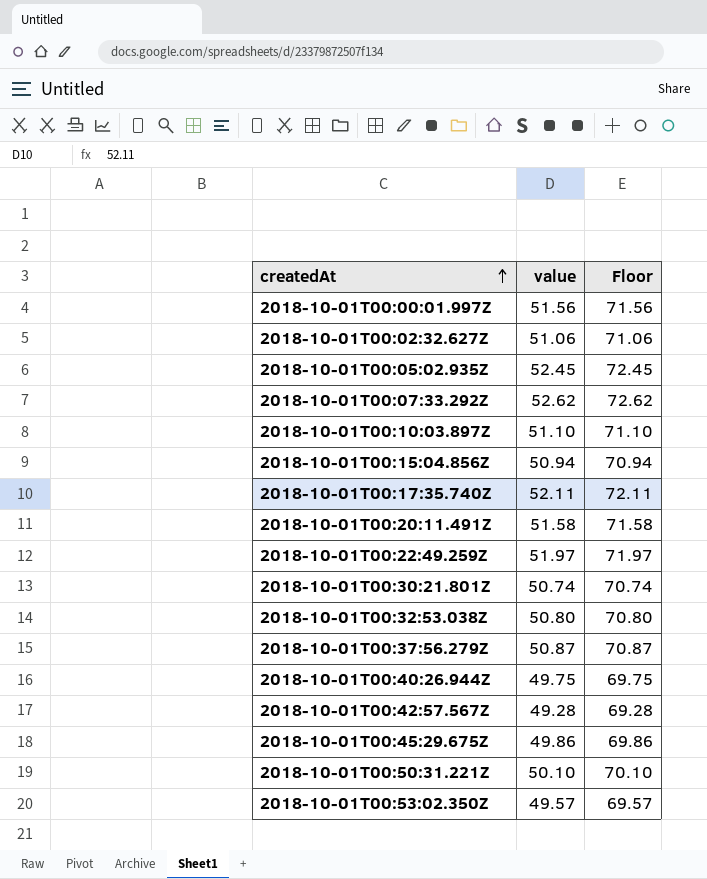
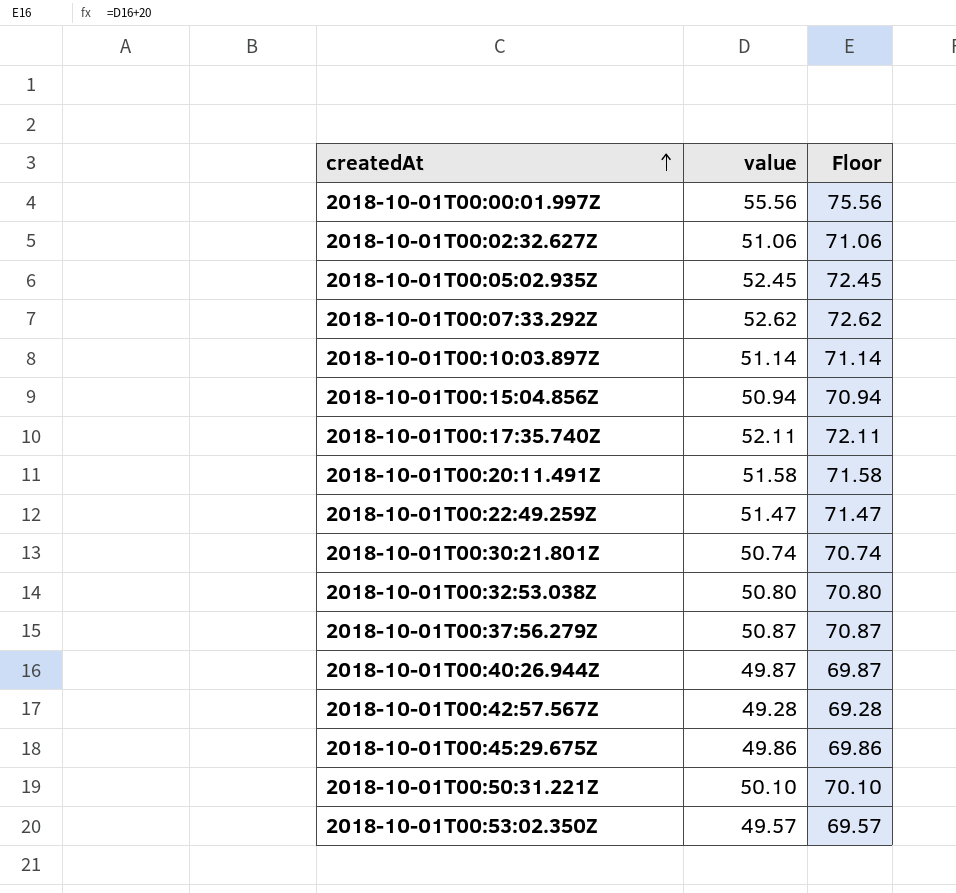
2018-10-01T00:00:01.997Z | value: 51.56 -> 55.56
2018-10-01T00:00:01.997Z | Floor: 71.56 -> 75.56
2018-10-01T00:10:03.897Z | value: 51.10 -> 51.14
2018-10-01T00:10:03.897Z | Floor: 71.10 -> 71.14
2018-10-01T00:22:49.259Z | value: 51.97 -> 51.47
2018-10-01T00:22:49.259Z | Floor: 71.97 -> 71.47
2018-10-01T00:40:26.944Z | value: 49.75 -> 49.87
2018-10-01T00:40:26.944Z | Floor: 69.75 -> 69.87

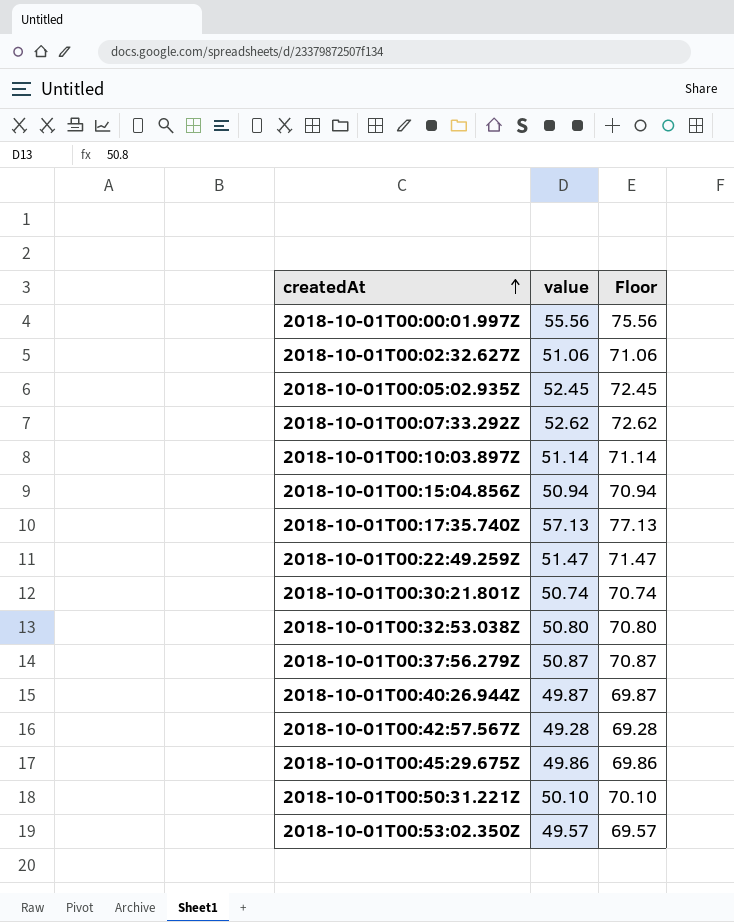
row 2018-10-01T00:20:11.491Z: 51.58 | 71.58 -> none
2018-10-01T00:17:35.740Z | value: 52.11 -> 57.13
2018-10-01T00:17:35.740Z | Floor: 72.11 -> 77.13

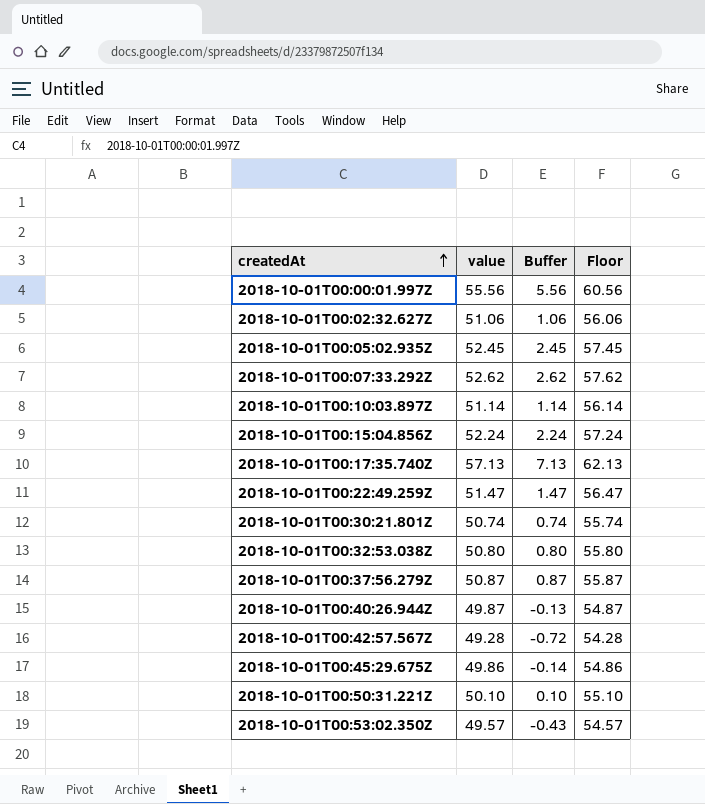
column Buffer | formula: none -> [value] - 50
column Floor | formula: [value] + 20 -> [value] + 5
2018-10-01T00:15:04.856Z | value: 50.94 -> 52.24

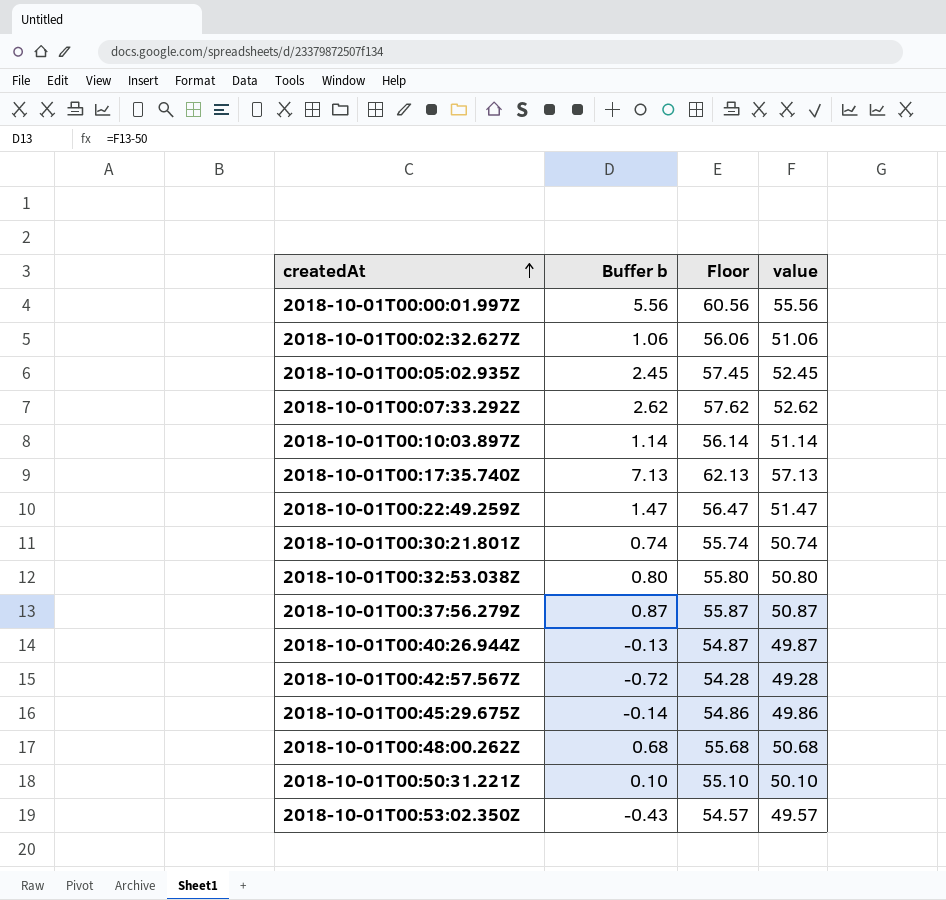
column name: Buffer -> Buffer b
column value | position: 2 -> 4
row 2018-10-01T00:15:04.856Z: 52.24 | 2.24 | 57.24 -> none
row 2018-10-01T00:48:00.262Z: none -> 0.68 | 55.68 | 50.68

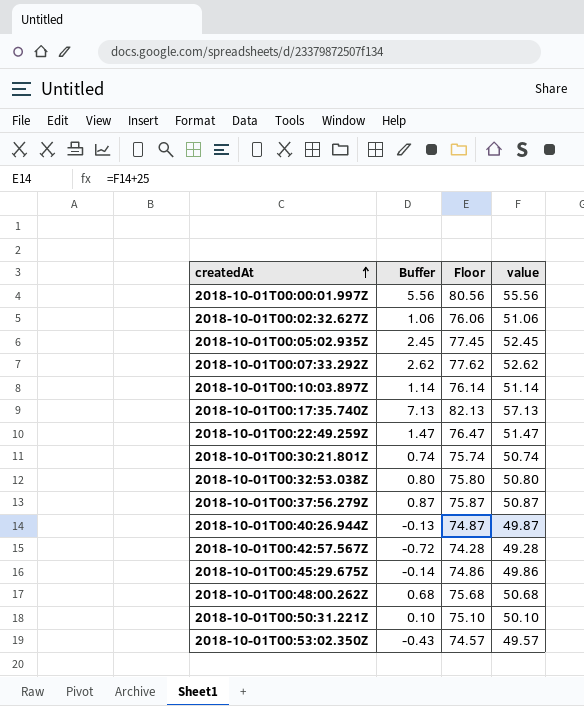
column name: Buffer b -> Buffer
column Floor | formula: [value] + 5 -> [value] + 25

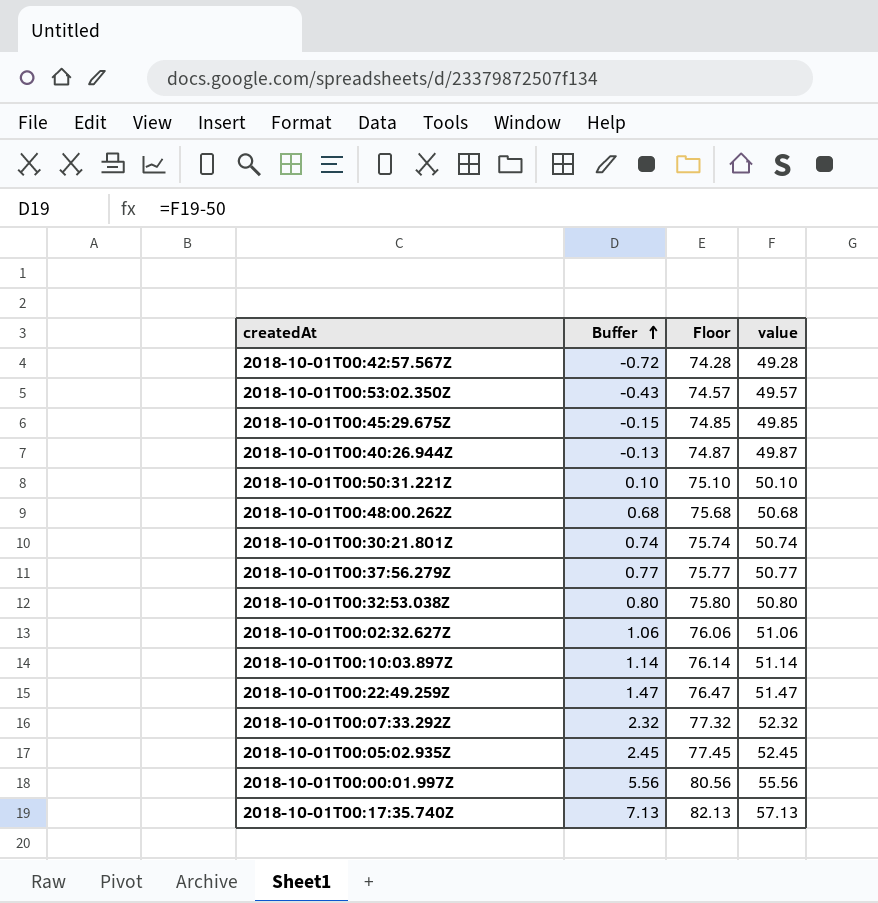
row order: createdAt ascending -> Buffer ascending
2018-10-01T00:45:29.675Z | Buffer: -0.14 -> -0.15
2018-10-01T00:45:29.675Z | Floor: 74.86 -> 74.85
2018-10-01T00:45:29.675Z | value: 49.86 -> 49.85
2018-10-01T00:37:56.279Z | Buffer: 0.87 -> 0.77
2018-10-01T00:37:56.279Z | Floor: 75.87 -> 75.77
2018-10-01T00:37:56.279Z | value: 50.87 -> 50.77
2018-10-01T00:07:33.292Z | Buffer: 2.62 -> 2.32
2018-10-01T00:07:33.292Z | Floor: 77.62 -> 77.32
2018-10-01T00:07:33.292Z | value: 52.62 -> 52.32

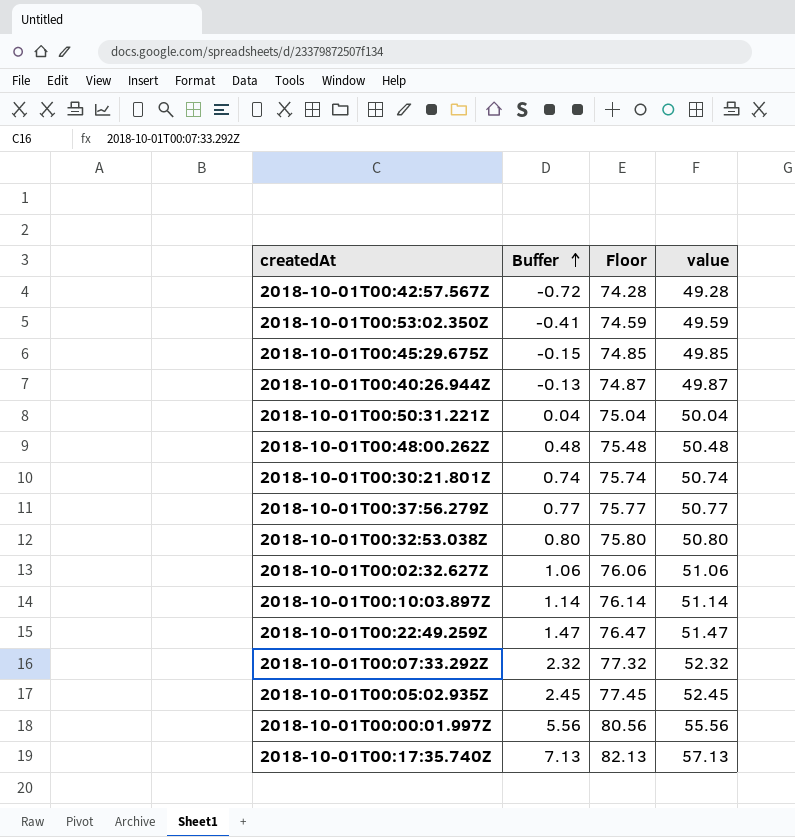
2018-10-01T00:53:02.350Z | Buffer: -0.43 -> -0.41
2018-10-01T00:53:02.350Z | Floor: 74.57 -> 74.59
2018-10-01T00:53:02.350Z | value: 49.57 -> 49.59
2018-10-01T00:50:31.221Z | Buffer: 0.10 -> 0.04
2018-10-01T00:50:31.221Z | Floor: 75.10 -> 75.04
2018-10-01T00:50:31.221Z | value: 50.10 -> 50.04
2018-10-01T00:48:00.262Z | Buffer: 0.68 -> 0.48
2018-10-01T00:48:00.262Z | Floor: 75.68 -> 75.48
2018-10-01T00:48:00.262Z | value: 50.68 -> 50.48

